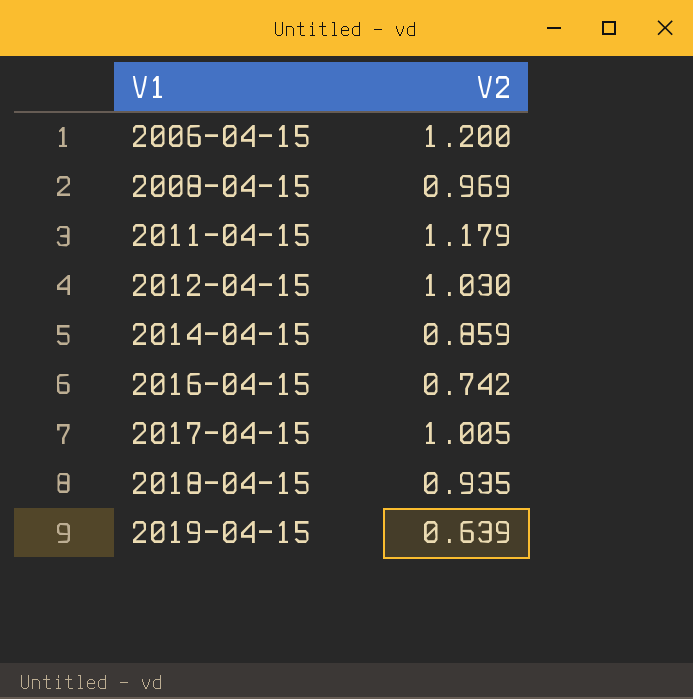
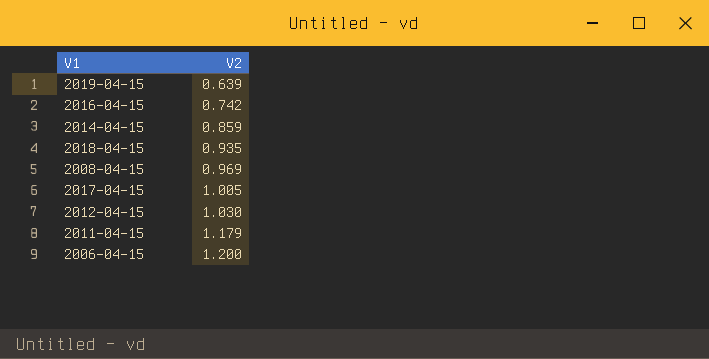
row order: V1 ascending -> V2 ascending

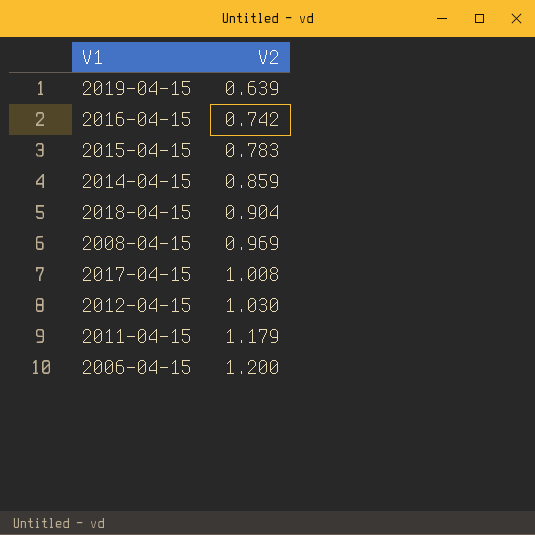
row 2015-04-15: none -> 0.783
2018-04-15 | V2: 0.935 -> 0.904
2017-04-15 | V2: 1.005 -> 1.008

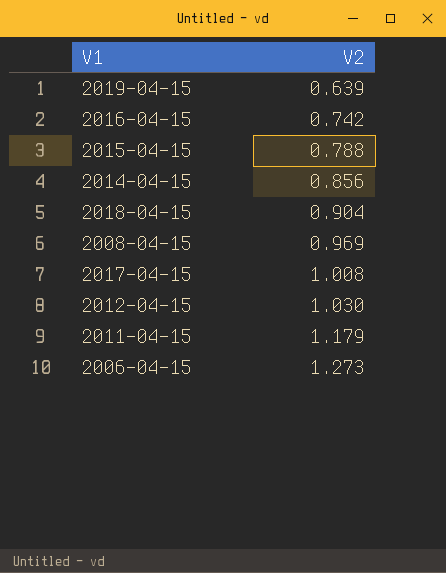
2015-04-15 | V2: 0.783 -> 0.788
2014-04-15 | V2: 0.859 -> 0.856
2006-04-15 | V2: 1.200 -> 1.273

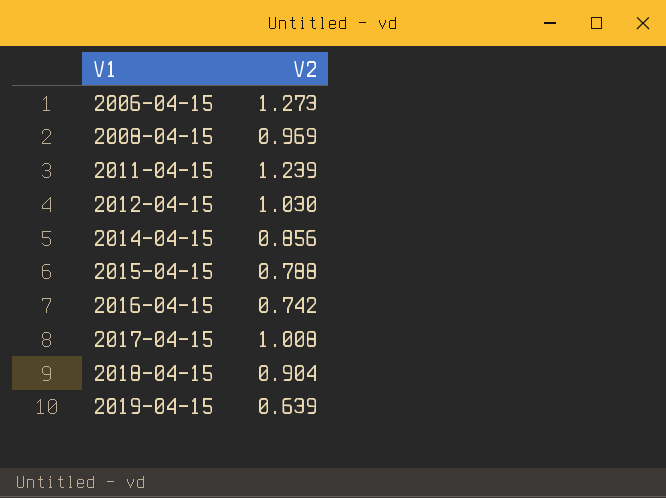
row order: V2 ascending -> V1 ascending
2011-04-15 | V2: 1.179 -> 1.239

